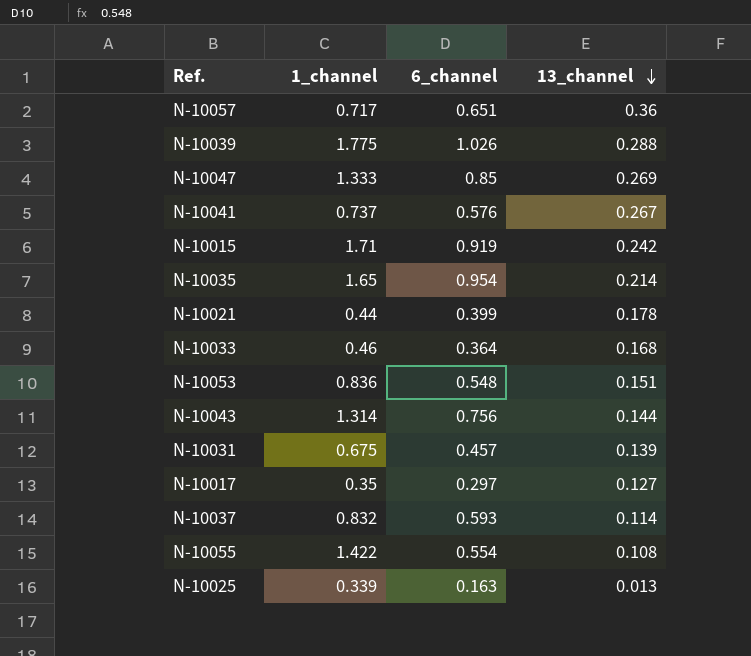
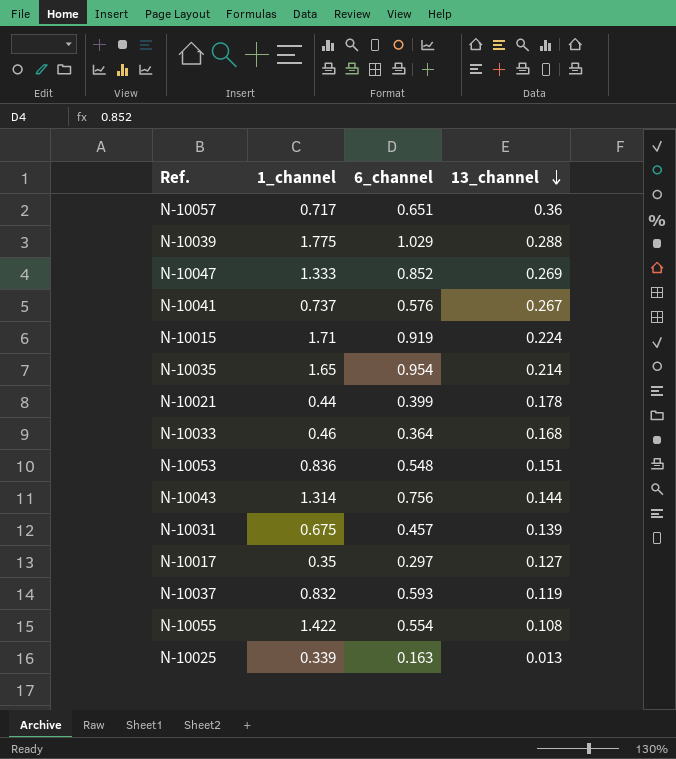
N-10039 | 6_channel: 1.026 -> 1.029
N-10047 | 6_channel: 0.85 -> 0.852
N-10015 | 13_channel: 0.242 -> 0.224
N-10037 | 13_channel: 0.114 -> 0.119

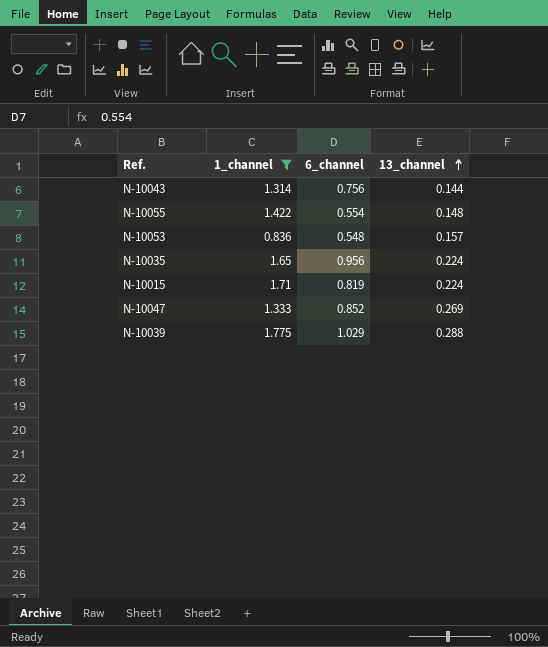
filter: none -> 1_channel >= 0.836
row order: 13_channel descending -> 13_channel ascending
N-10055 | 13_channel: 0.108 -> 0.148
N-10053 | 13_channel: 0.151 -> 0.157
N-10035 | 6_channel: 0.954 -> 0.956
N-10035 | 13_channel: 0.214 -> 0.224
N-10015 | 6_channel: 0.919 -> 0.819

